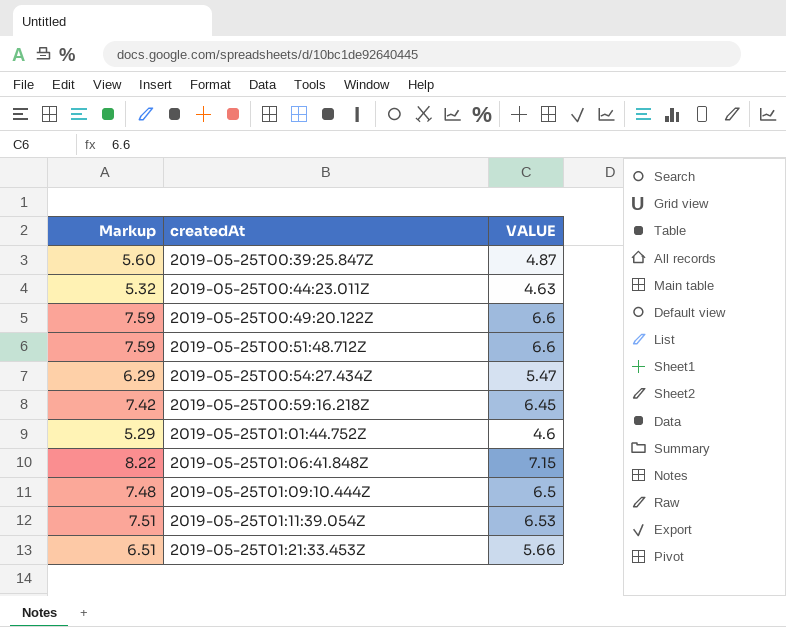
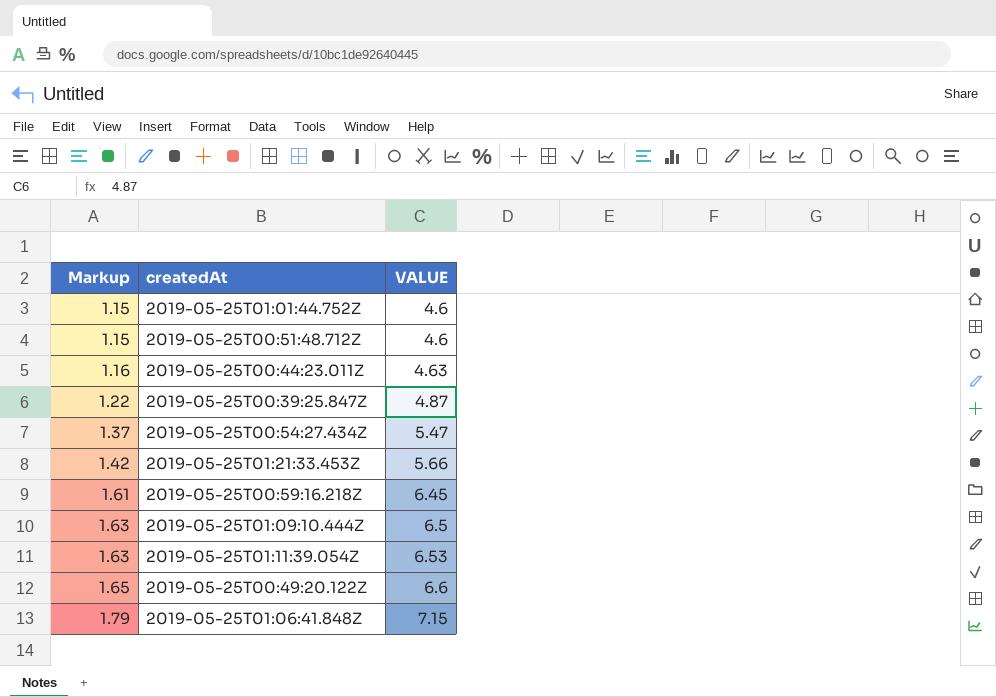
row order: createdAt ascending -> Markup ascending
column Markup | formula: [VALUE] * 1.15 -> [VALUE] * 0.25
2019-05-25T00:51:48.712Z | VALUE: 6.6 -> 4.6

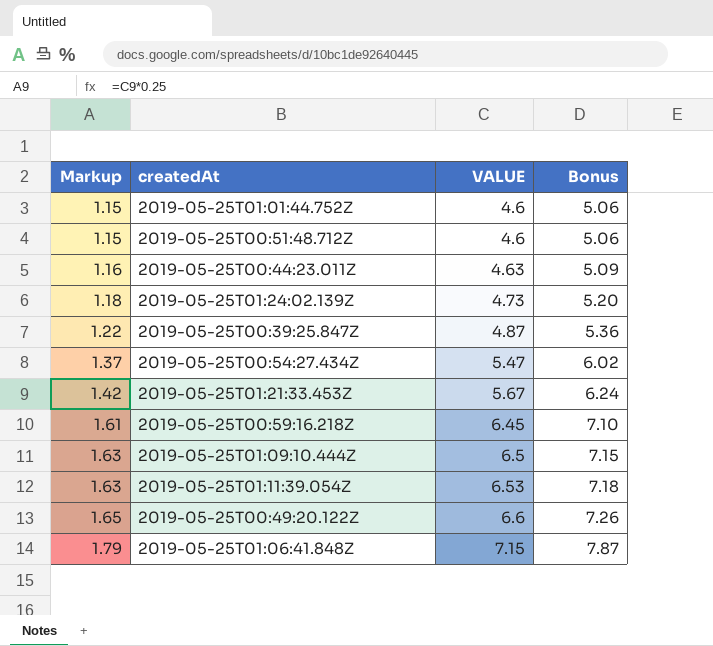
column Bonus | formula: none -> [VALUE] * 1.1
row 2019-05-25T01:24:02.139Z: none -> 1.18 | 4.73 | 5.20
2019-05-25T01:21:33.453Z | VALUE: 5.66 -> 5.67

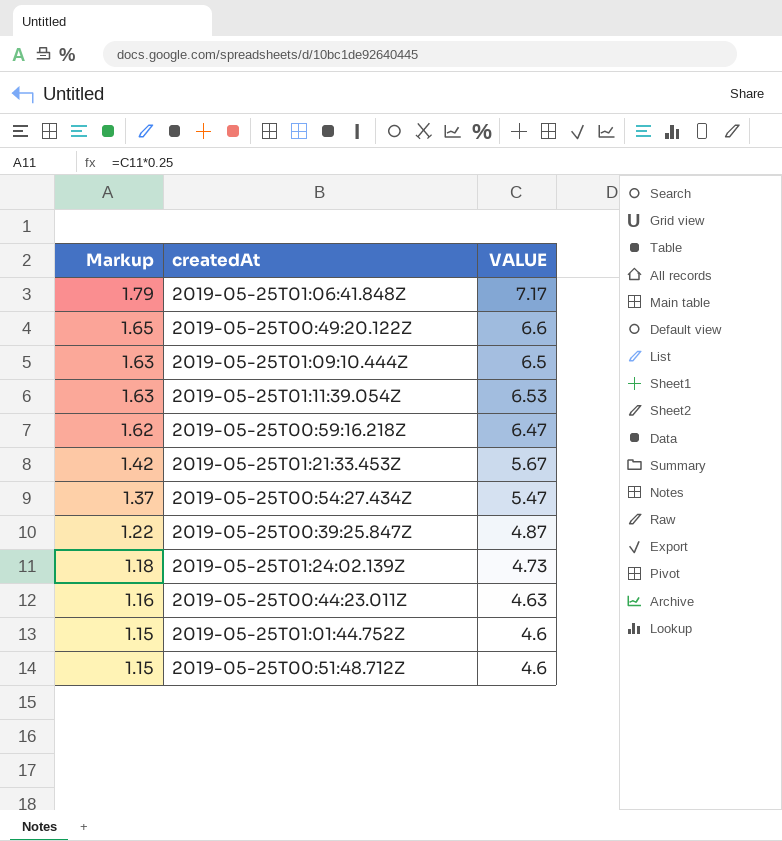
row order: Markup ascending -> Markup descending
column Bonus | formula: [VALUE] * 1.1 -> none
2019-05-25T01:06:41.848Z | VALUE: 7.15 -> 7.17
2019-05-25T00:59:16.218Z | Markup: 1.61 -> 1.62
2019-05-25T00:59:16.218Z | VALUE: 6.45 -> 6.47

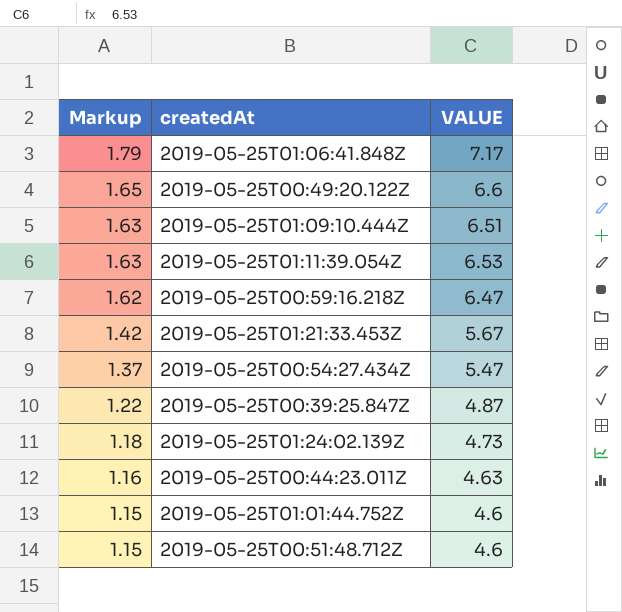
2019-05-25T01:09:10.444Z | VALUE: 6.5 -> 6.51

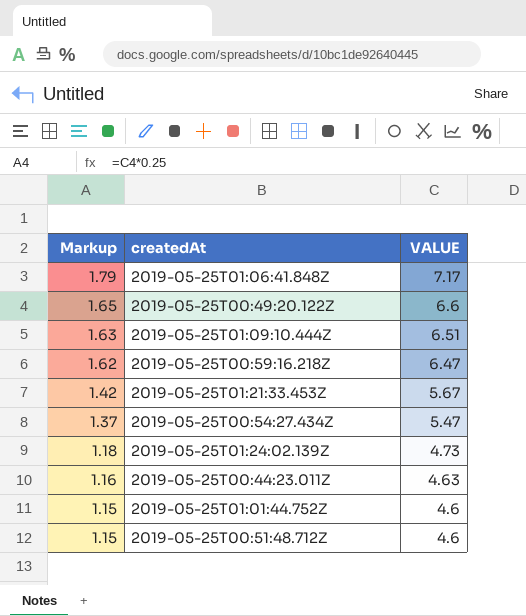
row 2019-05-25T01:11:39.054Z: 1.63 | 6.53 -> none
row 2019-05-25T00:39:25.847Z: 1.22 | 4.87 -> none

